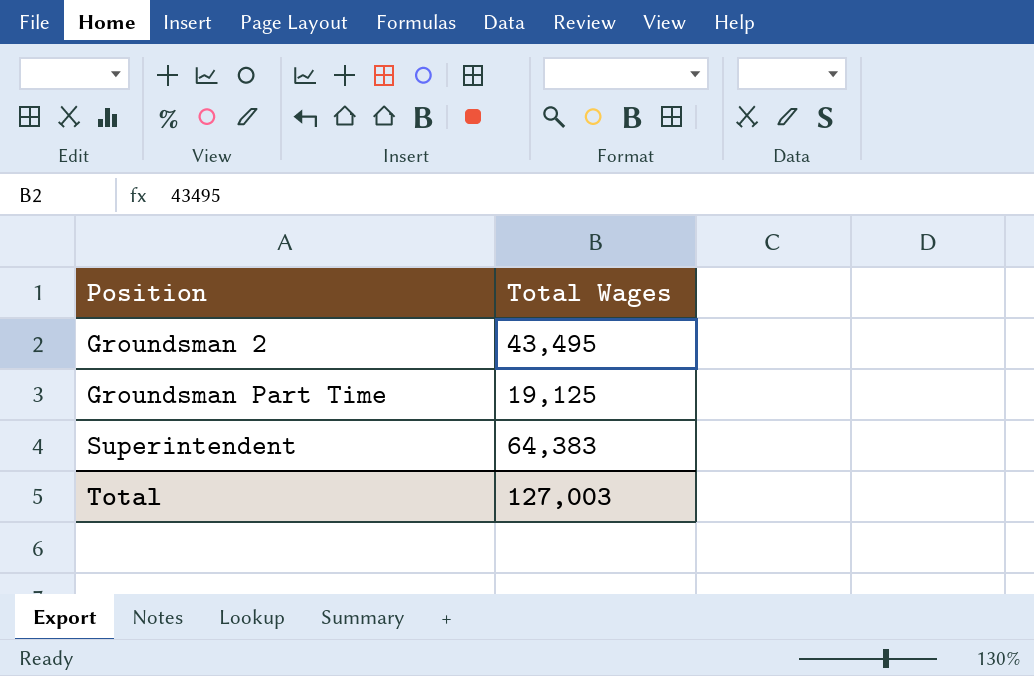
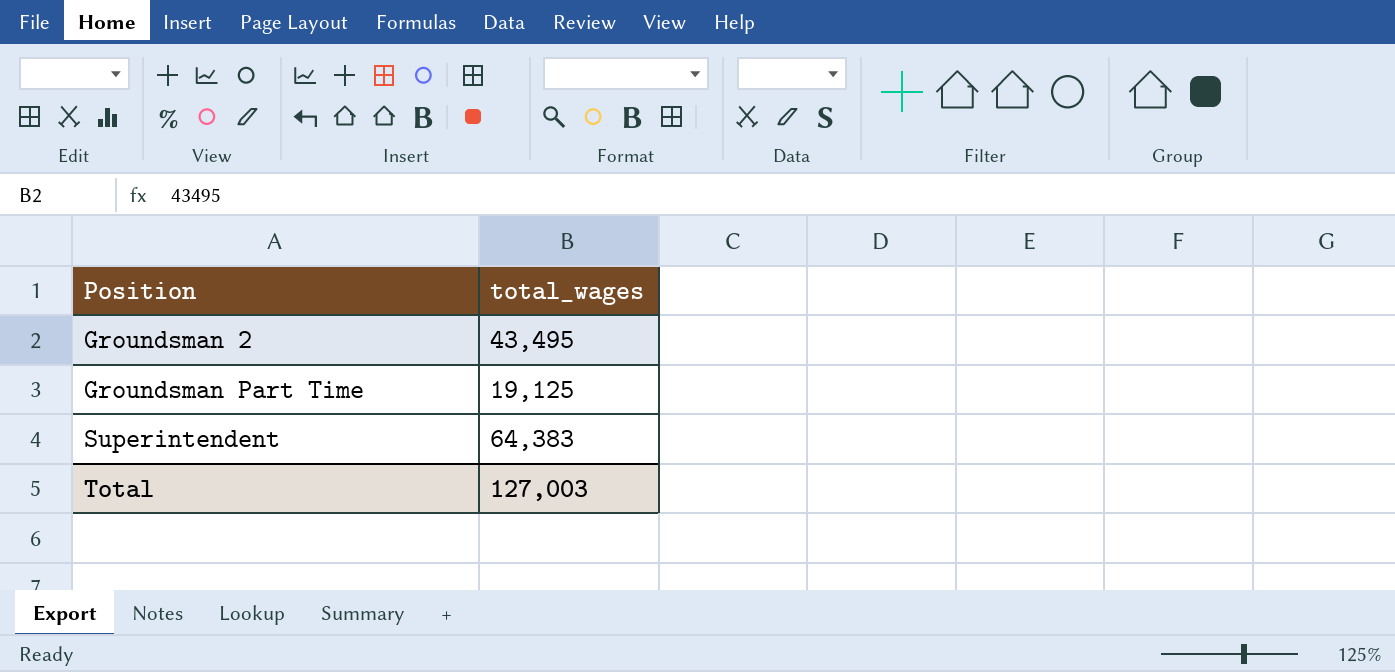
column name: Total Wages -> total_wages

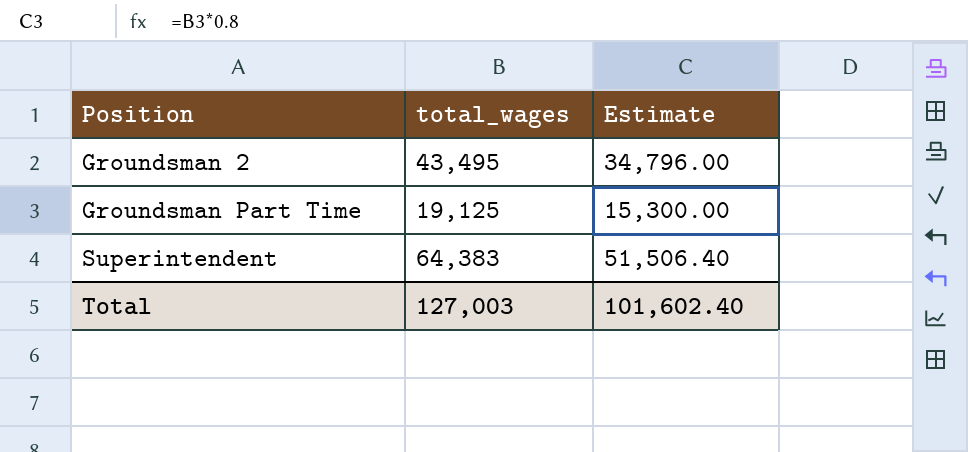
column Estimate | formula: none -> [total_wages] * 0.8

